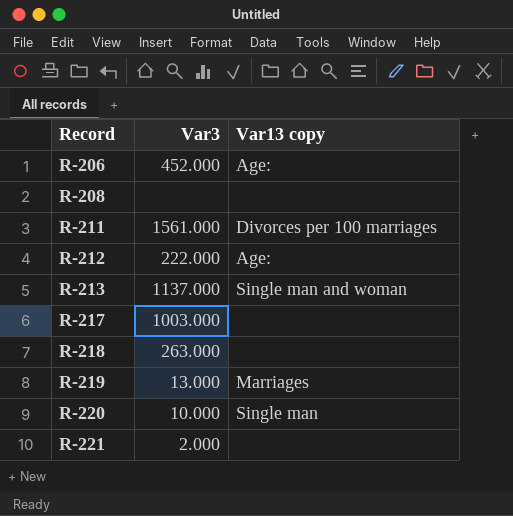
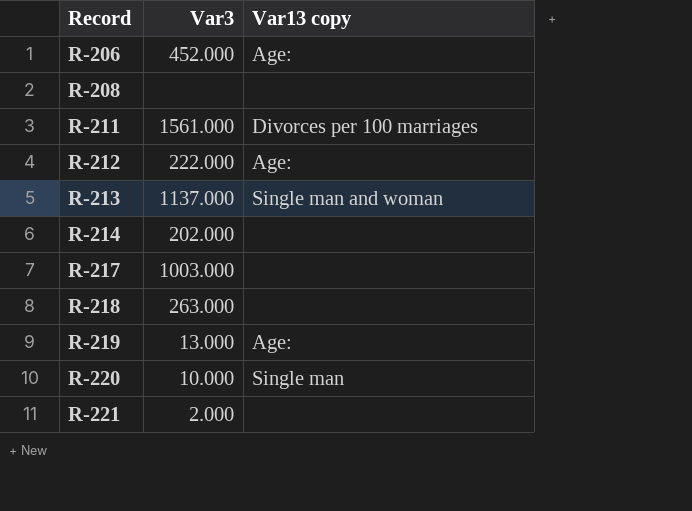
row R-214: none -> 202.000 | none
R-219 | Var13 copy: Marriages -> Age:

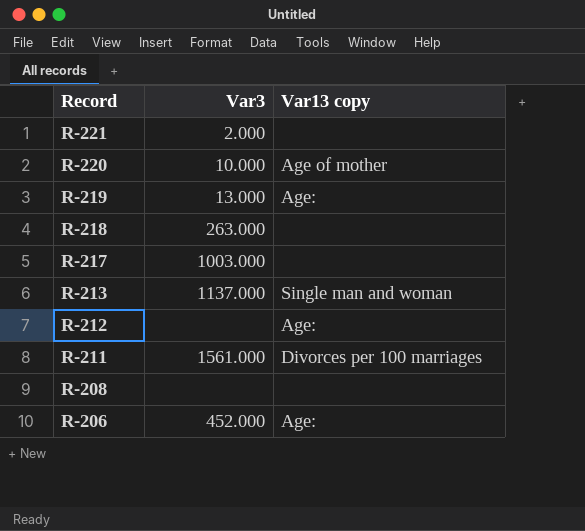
row order: Record ascending -> Record descending
row R-214: 202.000 | none -> none
R-220 | Var13 copy: Single man -> Age of mother
R-212 | Var3: 222.000 -> none

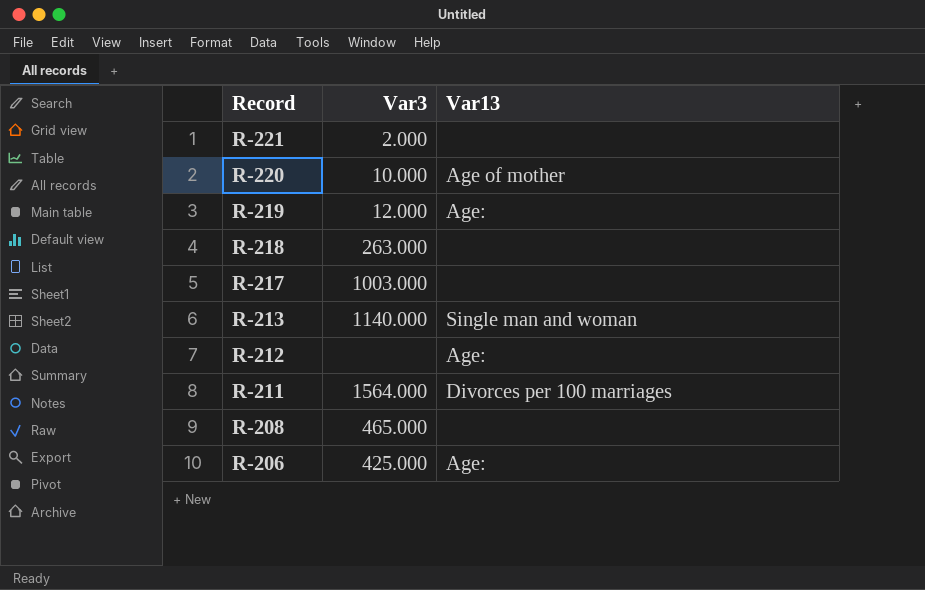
column name: Var13 copy -> Var13
R-219 | Var3: 13.000 -> 12.000
R-213 | Var3: 1137.000 -> 1140.000
R-211 | Var3: 1561.000 -> 1564.000
R-208 | Var3: none -> 465.000
R-206 | Var3: 452.000 -> 425.000

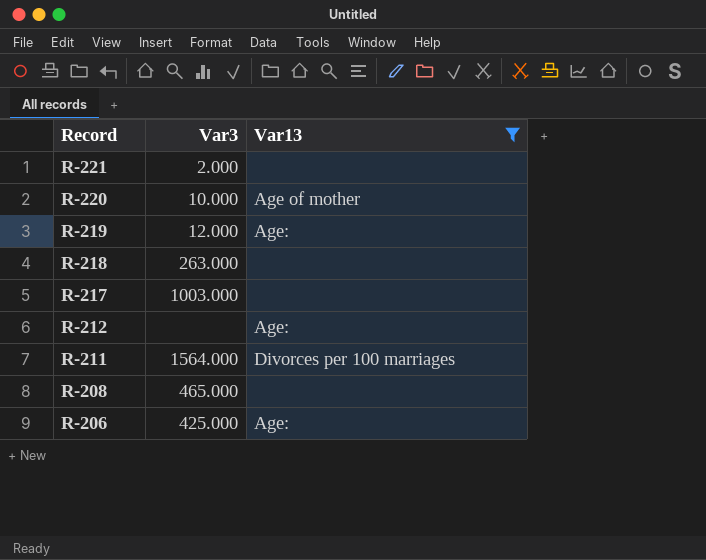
filter: none -> Var13 != Single man and woman

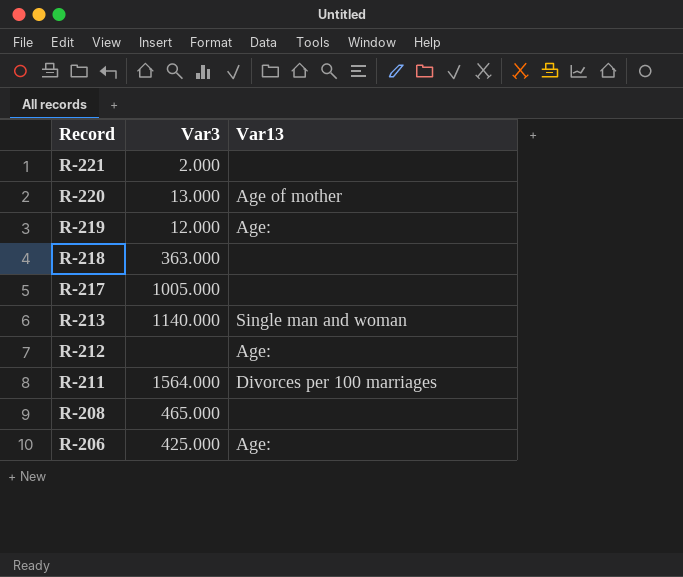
filter: Var13 != Single man and woman -> none
R-220 | Var3: 10.000 -> 13.000
R-218 | Var3: 263.000 -> 363.000
R-217 | Var3: 1003.000 -> 1005.000

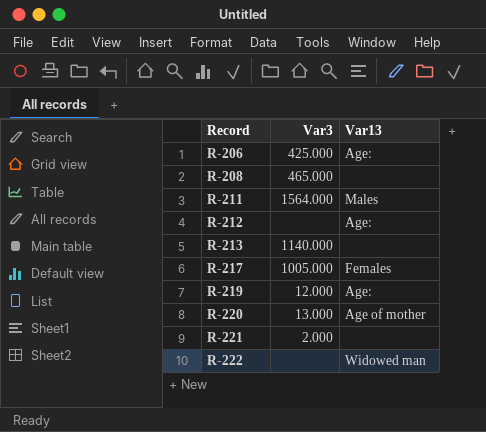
row order: Record descending -> Record ascending
row R-218: 363.000 | none -> none
R-211 | Var13: Divorces per 100 marriages -> Males
R-213 | Var13: Single man and woman -> none
R-217 | Var13: none -> Females
row R-222: none -> none | Widowed man

